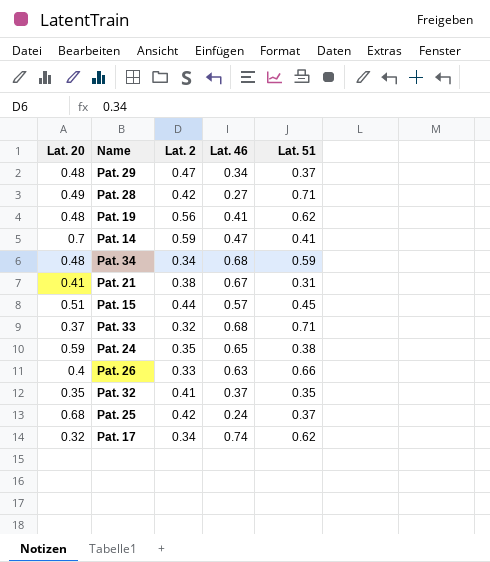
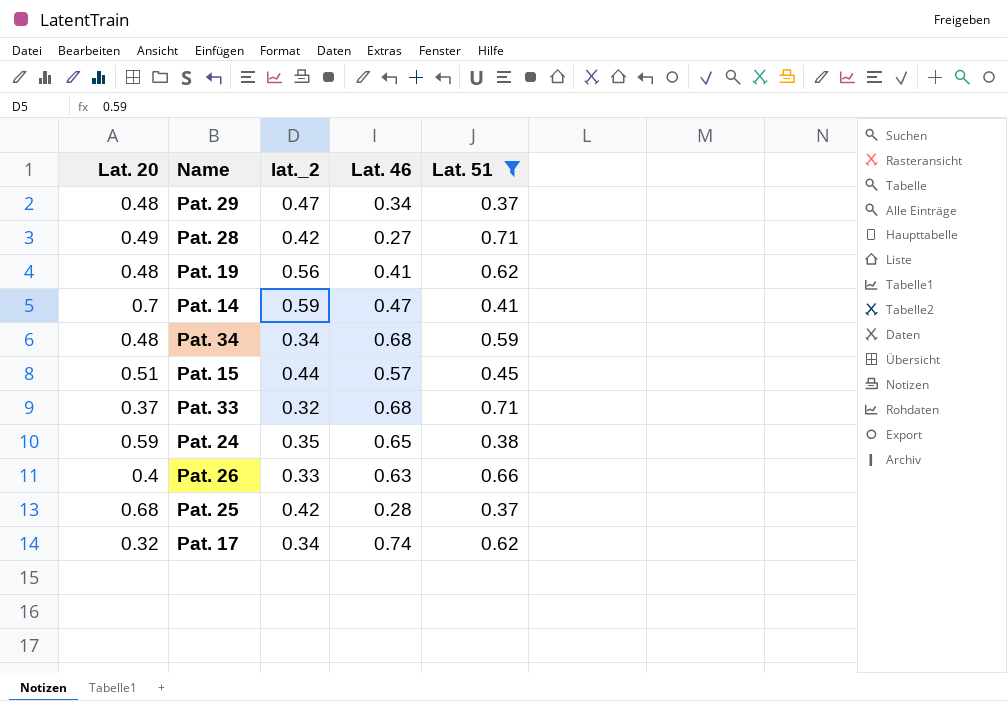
filter: none -> Lat. 51 >= 0.37
column name: Lat. 2 -> lat._2
Pat. 25 | Lat. 46: 0.24 -> 0.28

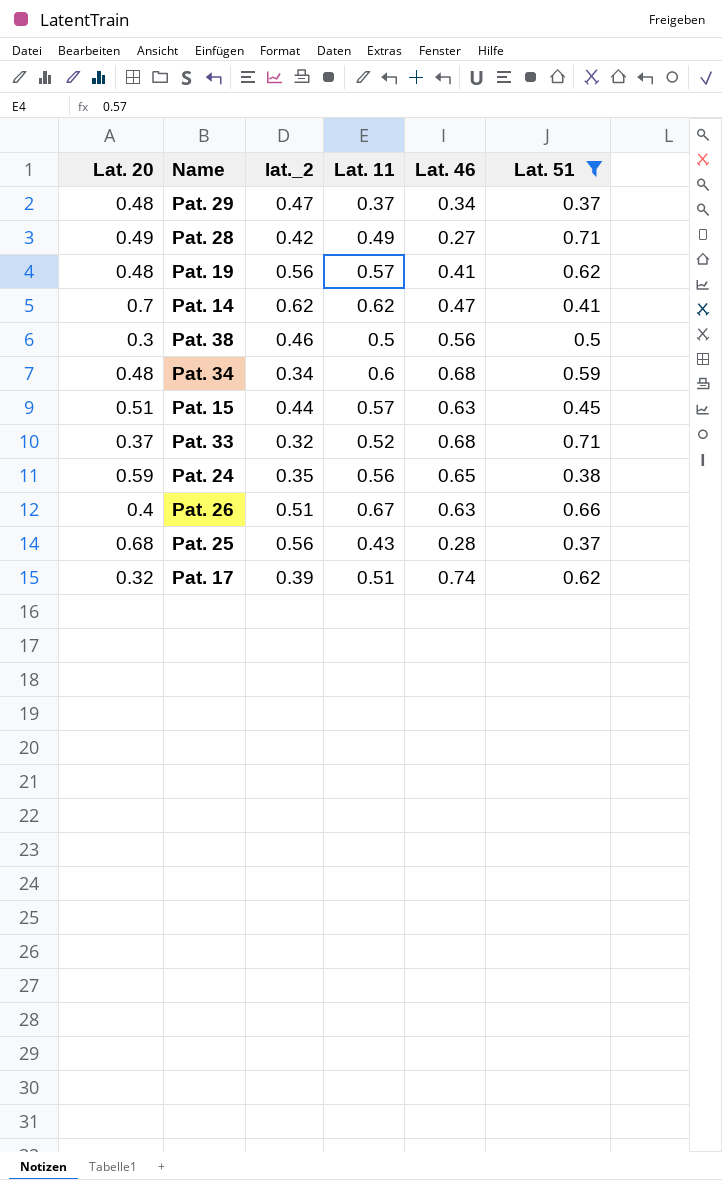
column Lat. 11 | position: none -> 4
Pat. 14 | lat._2: 0.59 -> 0.62
row Pat. 38: none -> 0.3 | 0.46 | 0.5 | 0.56 | 0.5
Pat. 15 | Lat. 46: 0.57 -> 0.63
Pat. 26 | lat._2: 0.33 -> 0.51
Pat. 25 | lat._2: 0.42 -> 0.56
Pat. 17 | lat._2: 0.34 -> 0.39

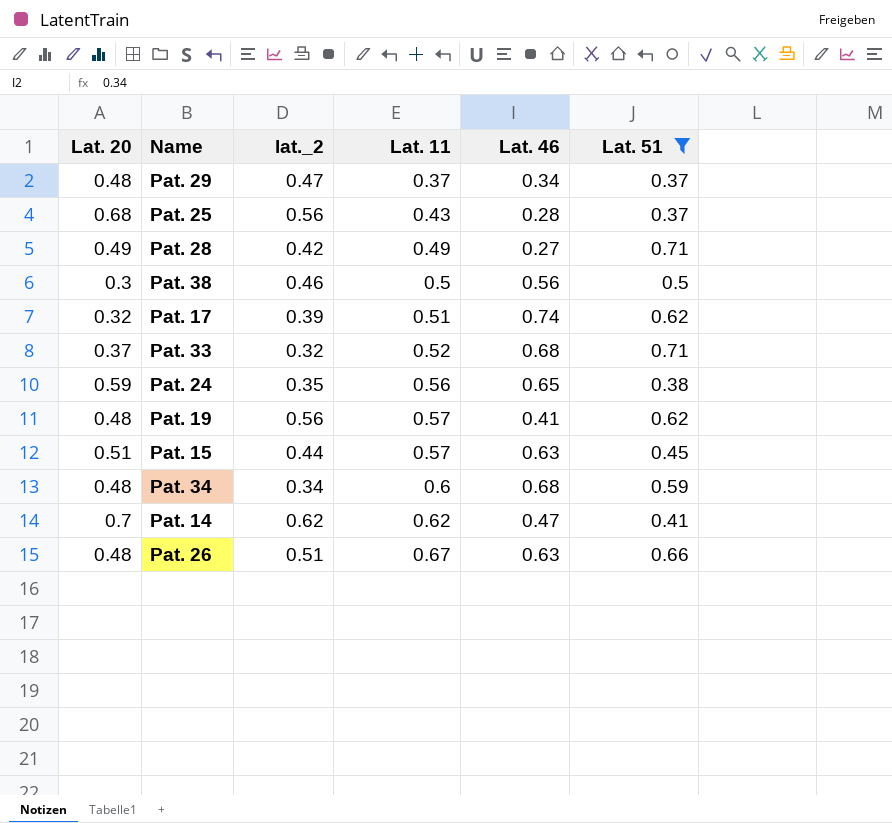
row order: none -> Lat. 11 ascending
Pat. 26 | Lat. 20: 0.4 -> 0.48

